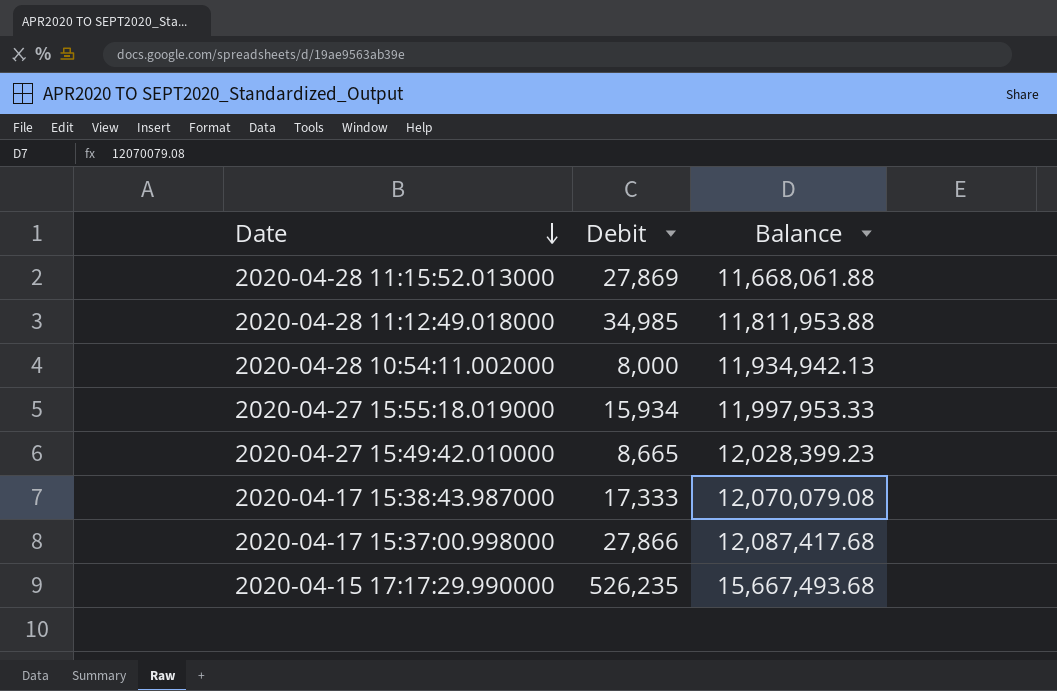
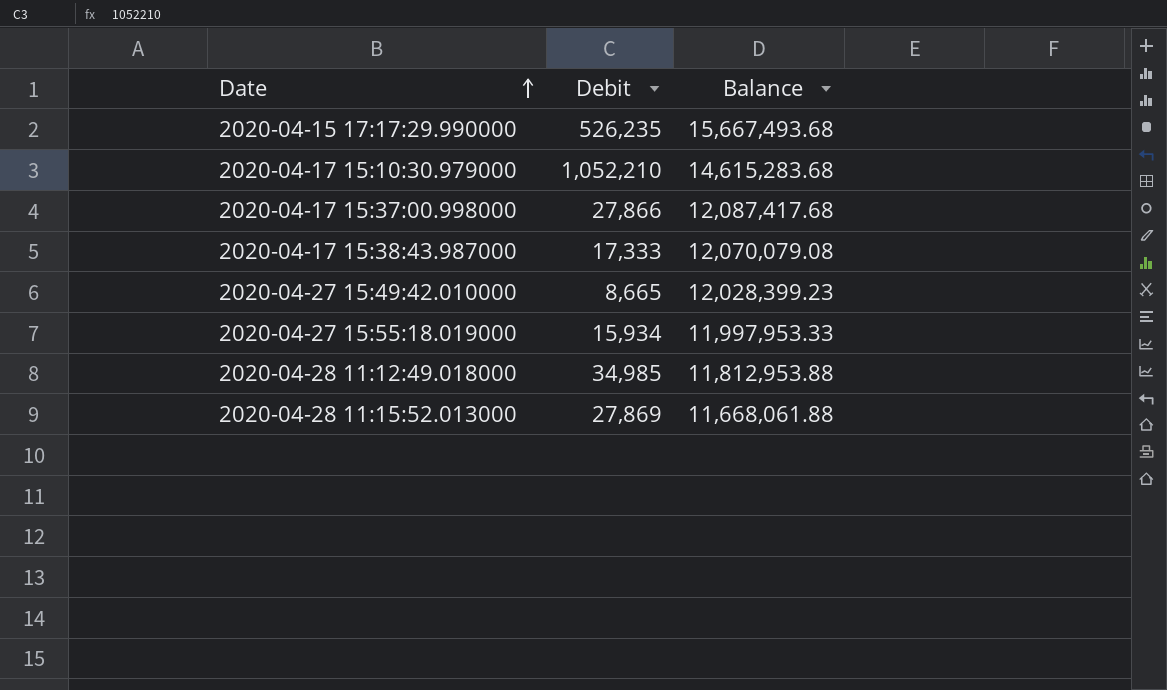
row order: Date descending -> Date ascending
row 2020-04-28 10:54:11.002000: 8,000 | 11,934,942.13 -> none
row 2020-04-17 15:10:30.979000: none -> 1,052,210 | 14,615,283.68
2020-04-28 11:12:49.018000 | Balance: 11,811,953.88 -> 11,812,953.88

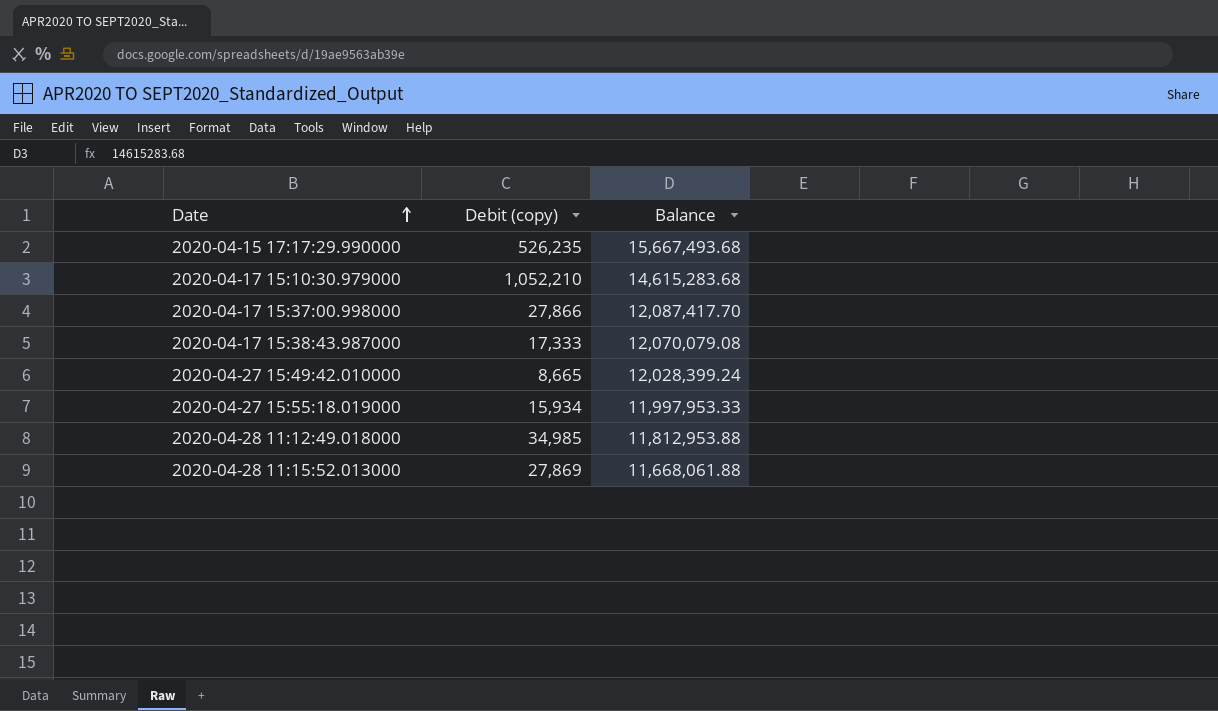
column name: Debit -> Debit (copy)
2020-04-17 15:37:00.998000 | Balance: 12,087,417.68 -> 12,087,417.70
2020-04-27 15:49:42.010000 | Balance: 12,028,399.23 -> 12,028,399.24

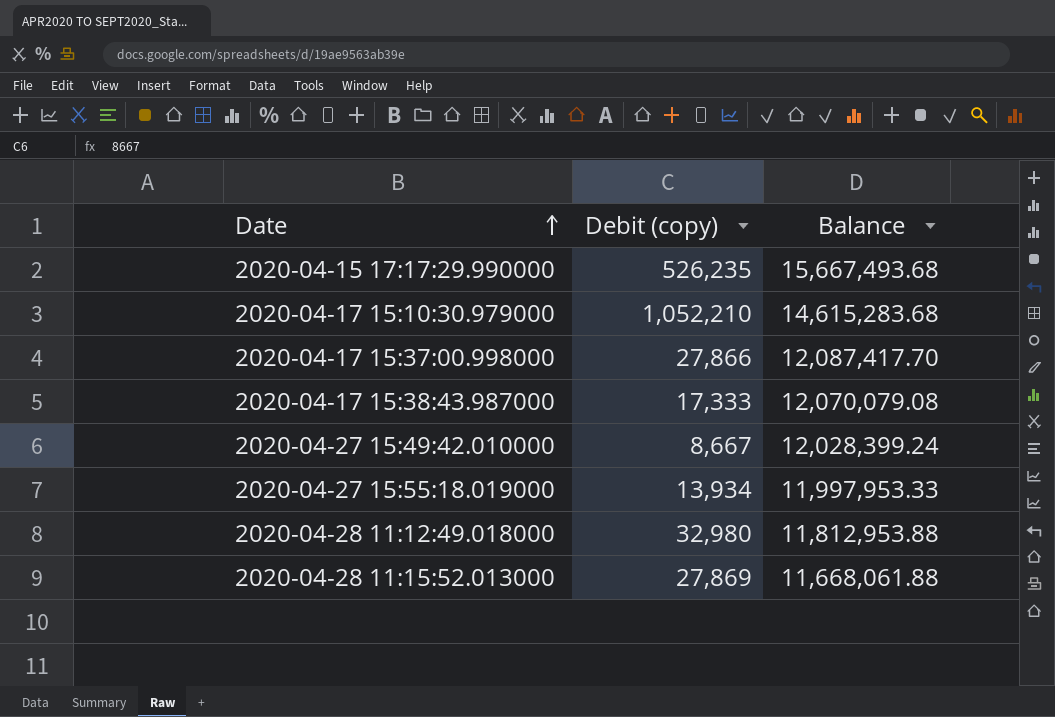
2020-04-27 15:49:42.010000 | Debit (copy): 8,665 -> 8,667
2020-04-27 15:55:18.019000 | Debit (copy): 15,934 -> 13,934
2020-04-28 11:12:49.018000 | Debit (copy): 34,985 -> 32,980

